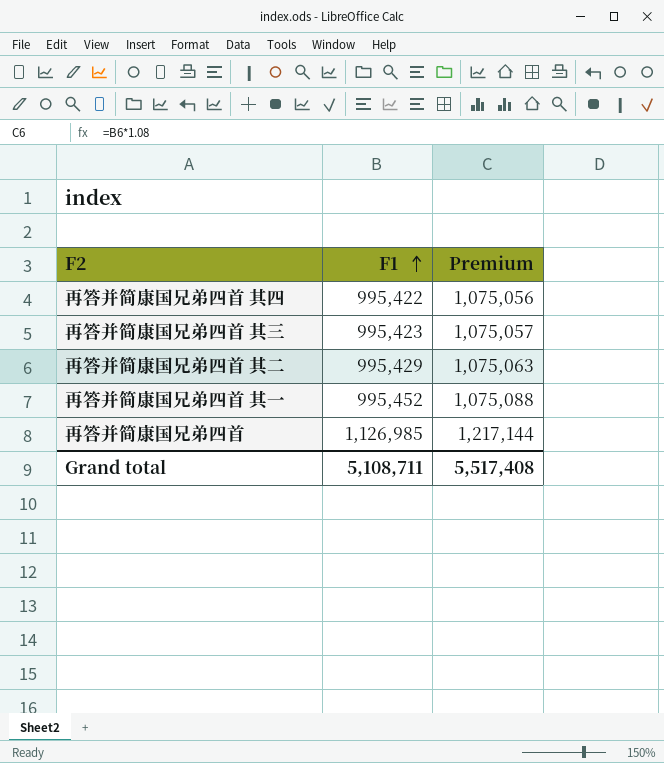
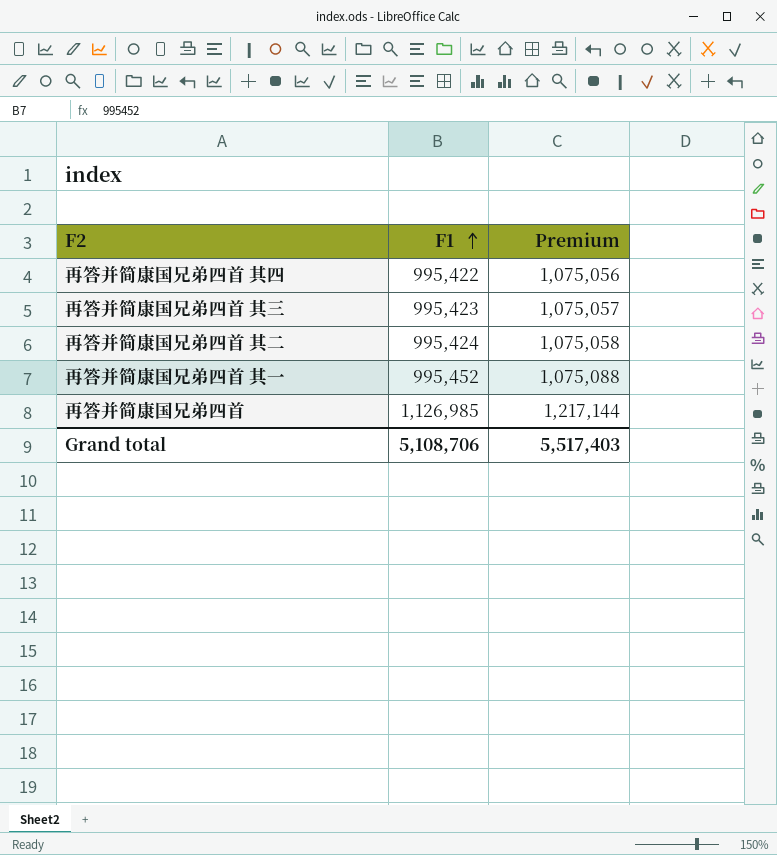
再答并简康国兄弟四首 其二 | F1: 995,429 -> 995,424
再答并简康国兄弟四首 其二 | Premium: 1,075,063 -> 1,075,058
Grand total | F1: 5,108,711 -> 5,108,706
Grand total | Premium: 5,517,408 -> 5,517,403

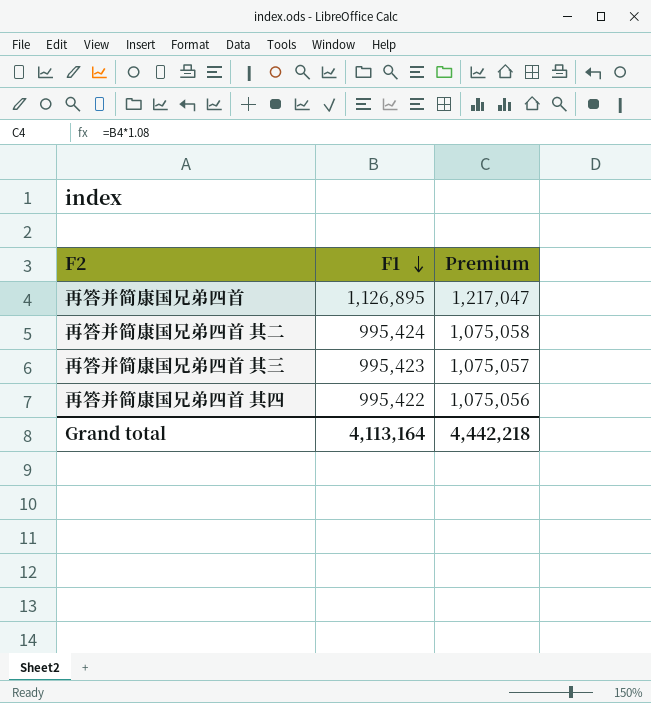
row order: F1 ascending -> F1 descending
row 再答并简康国兄弟四首 其一: 995,452 | 1,075,088 -> none
再答并简康国兄弟四首 | F1: 1,126,985 -> 1,126,895
再答并简康国兄弟四首 | Premium: 1,217,144 -> 1,217,047
Grand total | F1: 5,108,706 -> 4,113,164
Grand total | Premium: 5,517,403 -> 4,442,218

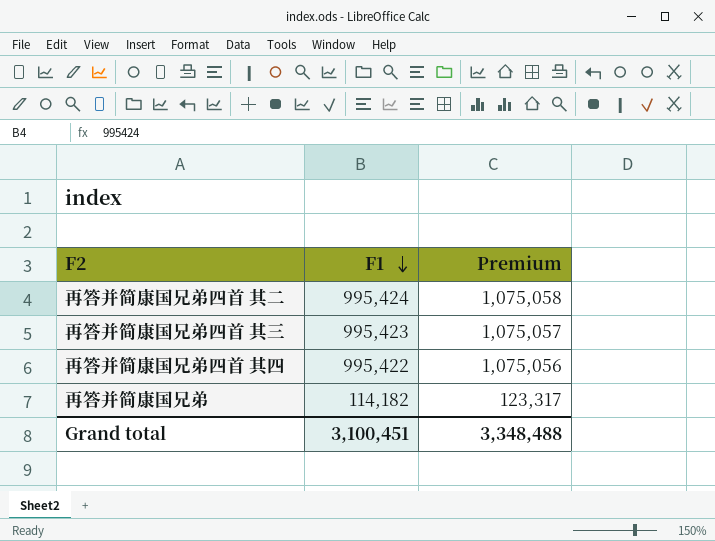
row 再答并简康国兄弟四首: 1,126,895 | 1,217,047 -> none
row 再答并简康国兄弟: none -> 114,182 | 123,317
Grand total | F1: 4,113,164 -> 3,100,451
Grand total | Premium: 4,442,218 -> 3,348,488

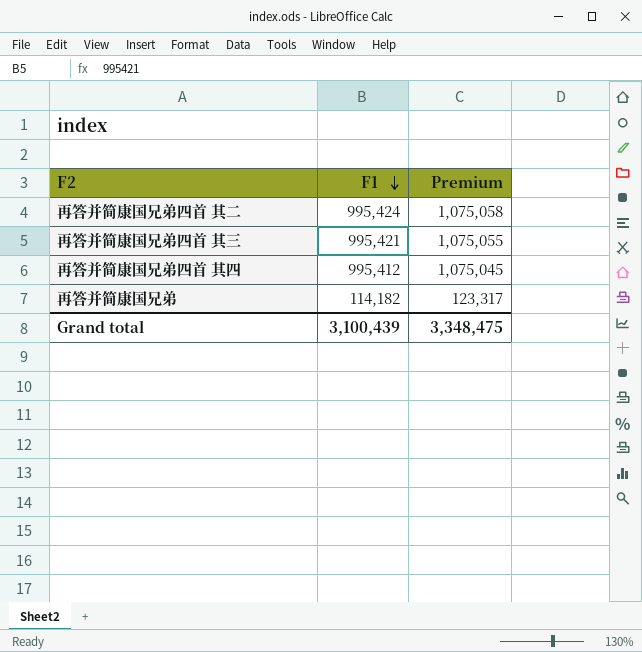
再答并简康国兄弟四首 其三 | F1: 995,423 -> 995,421
再答并简康国兄弟四首 其三 | Premium: 1,075,057 -> 1,075,055
再答并简康国兄弟四首 其四 | F1: 995,422 -> 995,412
再答并简康国兄弟四首 其四 | Premium: 1,075,056 -> 1,075,045
Grand total | F1: 3,100,451 -> 3,100,439
Grand total | Premium: 3,348,488 -> 3,348,475

